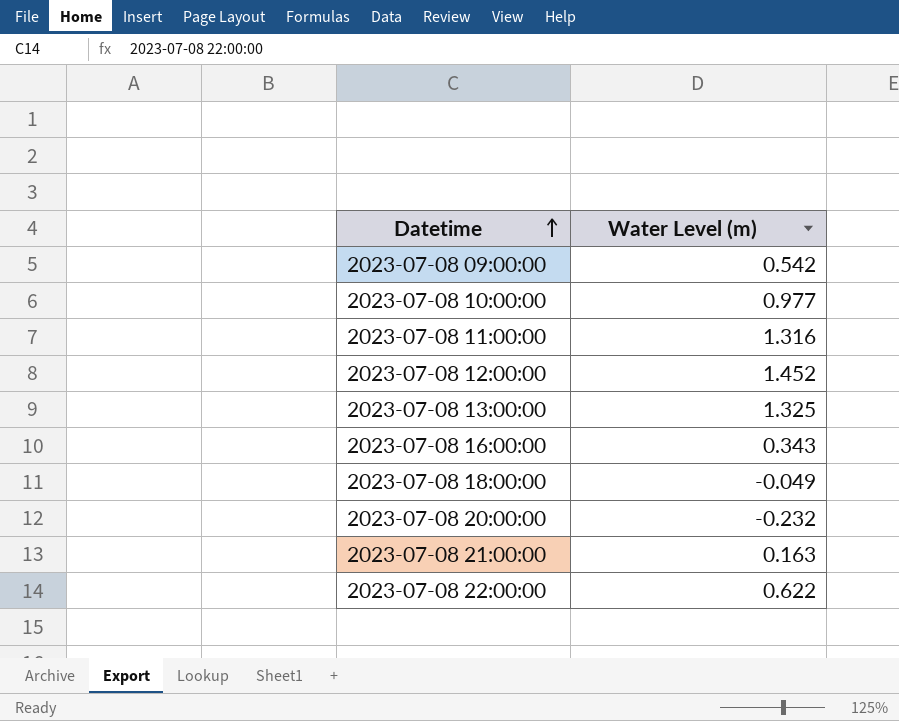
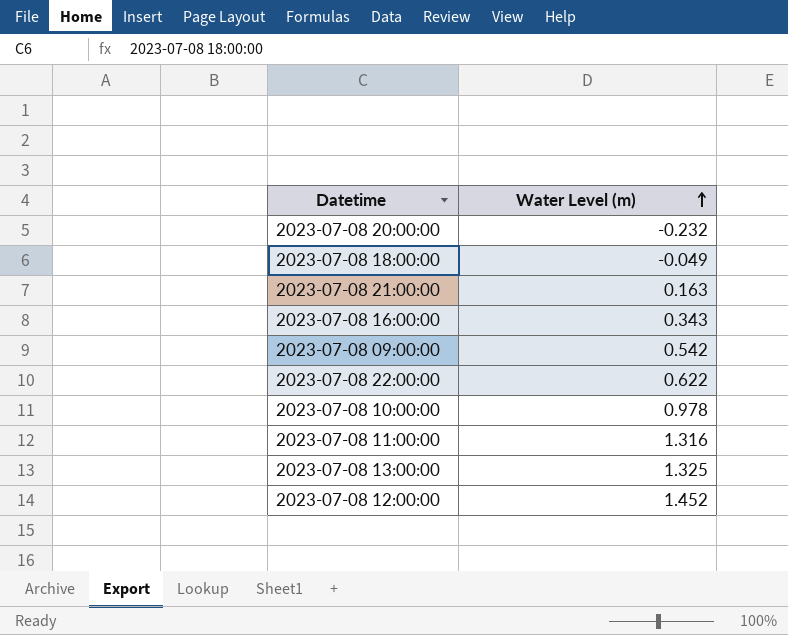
row order: Datetime ascending -> Water Level (m) ascending
2023-07-08 10:00:00 | Water Level (m): 0.977 -> 0.978

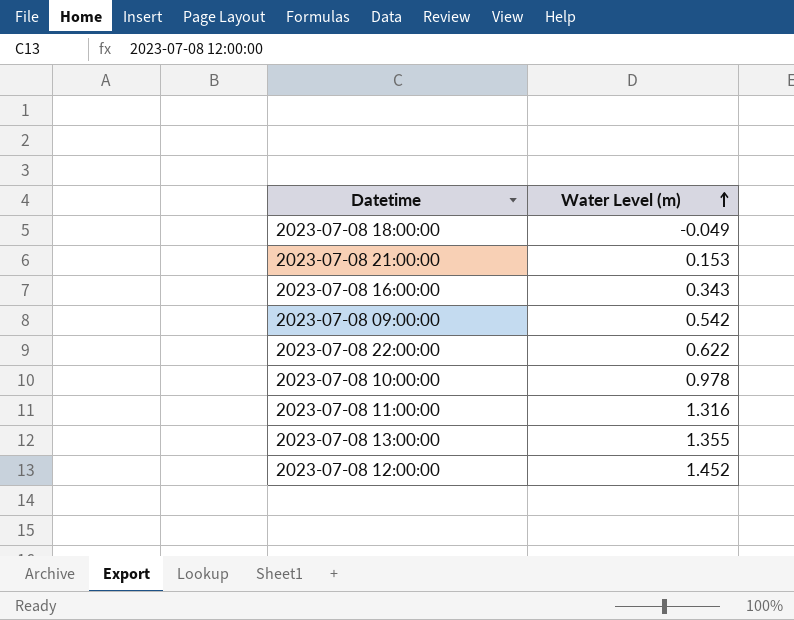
row 2023-07-08 20:00:00: -0.232 -> none
2023-07-08 21:00:00 | Water Level (m): 0.163 -> 0.153
2023-07-08 13:00:00 | Water Level (m): 1.325 -> 1.355

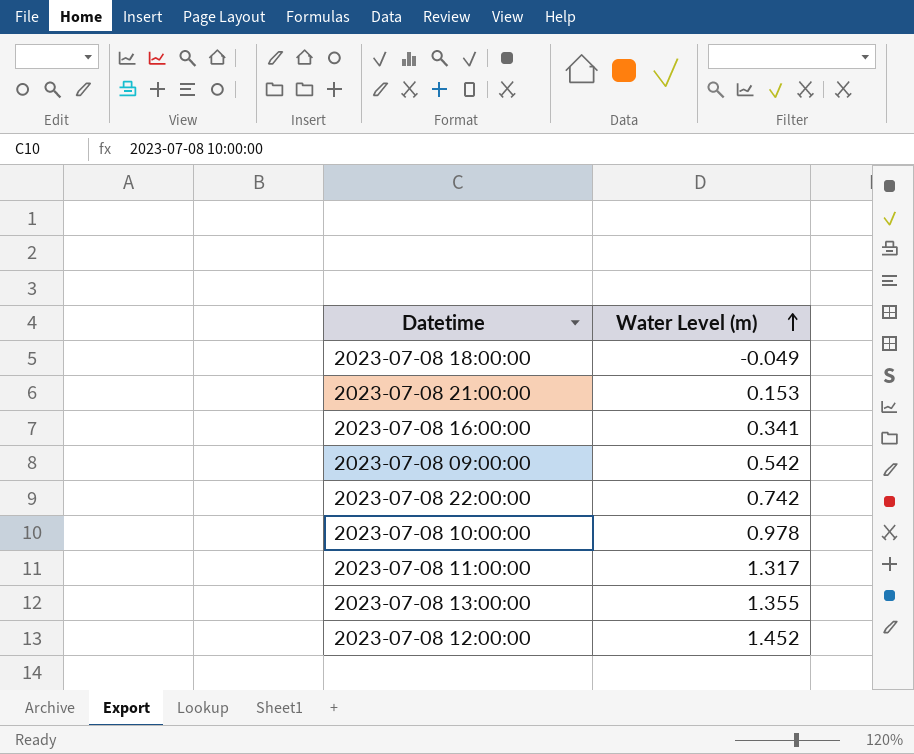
2023-07-08 16:00:00 | Water Level (m): 0.343 -> 0.341
2023-07-08 22:00:00 | Water Level (m): 0.622 -> 0.742
2023-07-08 11:00:00 | Water Level (m): 1.316 -> 1.317

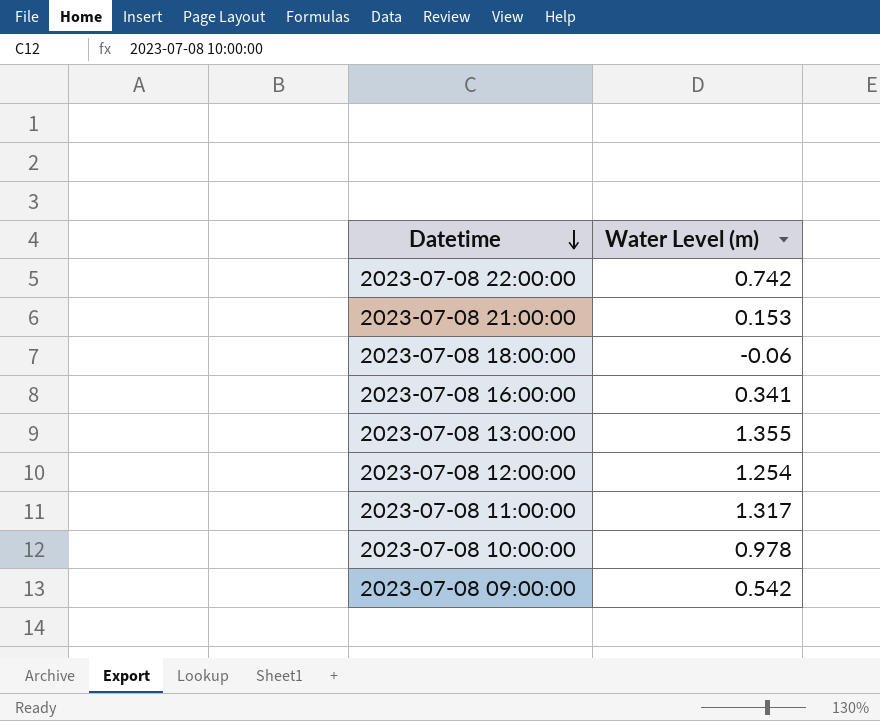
row order: Water Level (m) ascending -> Datetime descending
2023-07-08 18:00:00 | Water Level (m): -0.049 -> -0.06
2023-07-08 12:00:00 | Water Level (m): 1.452 -> 1.254

